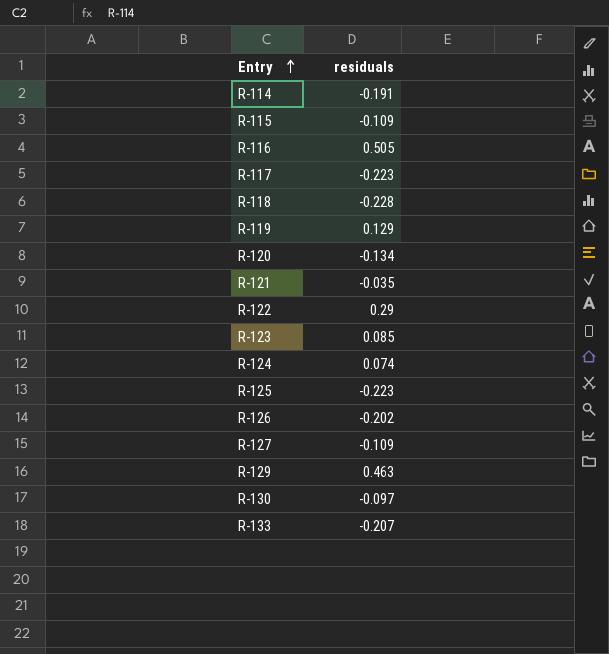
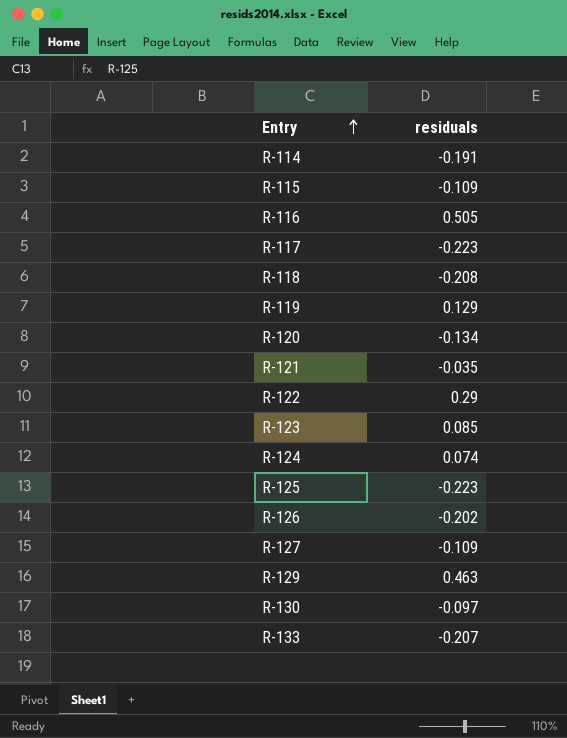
R-118 | residuals: -0.228 -> -0.208

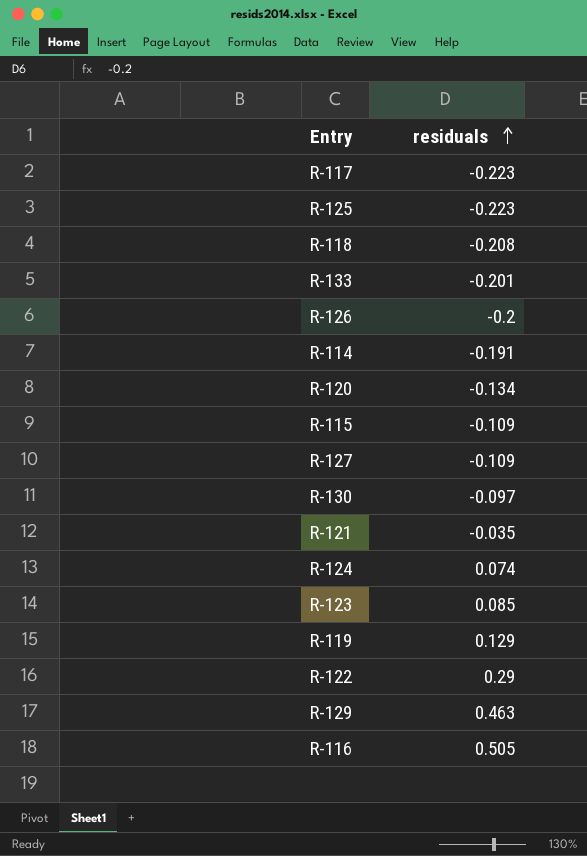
row order: Entry ascending -> residuals ascending
R-133 | residuals: -0.207 -> -0.201
R-126 | residuals: -0.202 -> -0.2

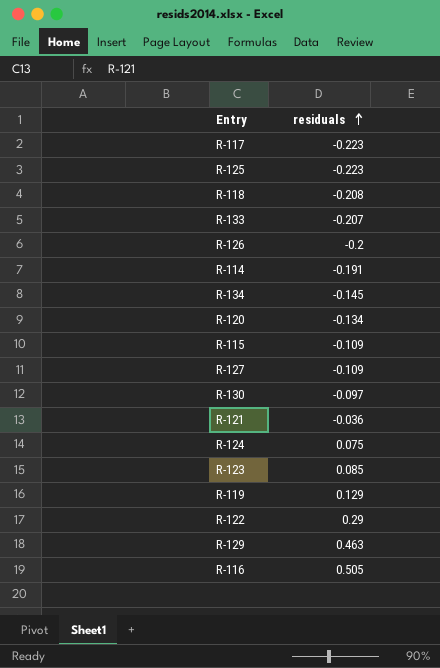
R-133 | residuals: -0.201 -> -0.207
row R-134: none -> -0.145
R-121 | residuals: -0.035 -> -0.036
R-124 | residuals: 0.074 -> 0.075

